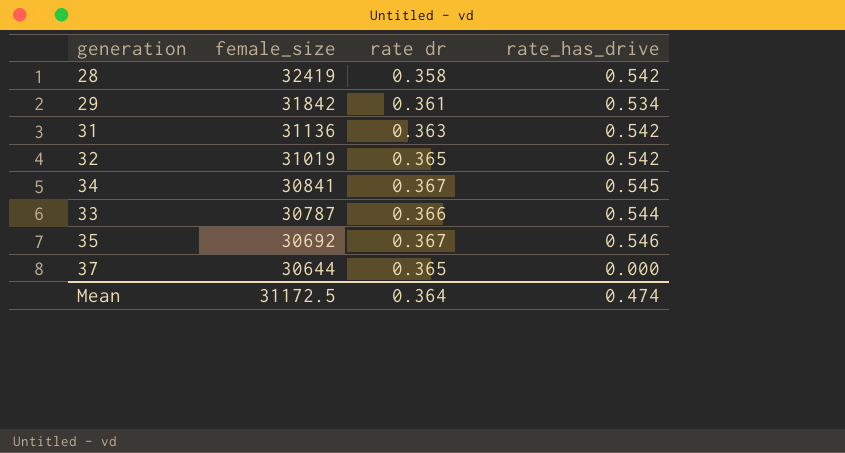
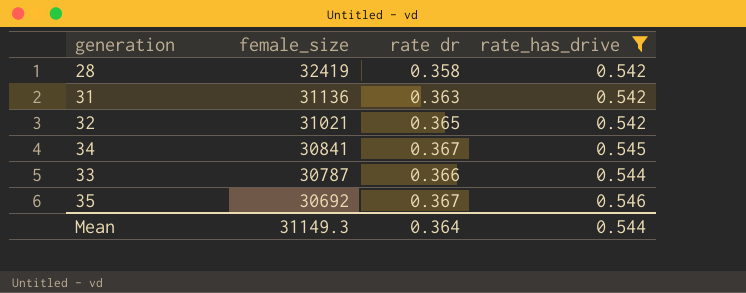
filter: none -> rate_has_drive >= 0.542
32 | female_size: 31019 -> 31021
Mean | female_size: 31172.5 -> 31149.3
Mean | rate_has_drive: 0.474 -> 0.544

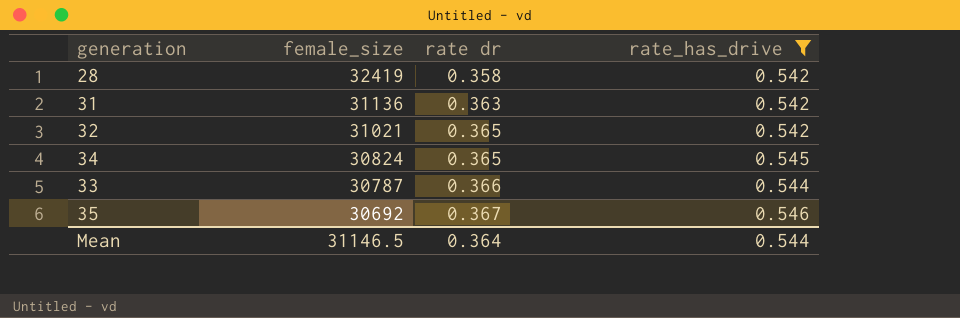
34 | female_size: 30841 -> 30824
34 | rate dr: 0.367 -> 0.365
Mean | female_size: 31149.3 -> 31146.5

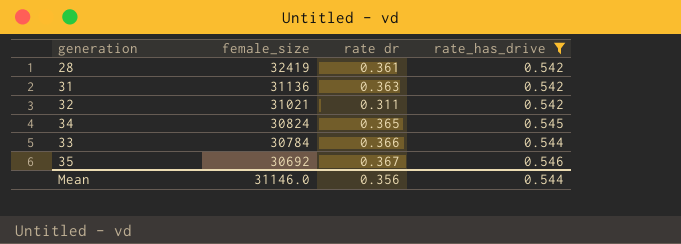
28 | rate dr: 0.358 -> 0.361
32 | rate dr: 0.365 -> 0.311
33 | female_size: 30787 -> 30784
Mean | female_size: 31146.5 -> 31146.0
Mean | rate dr: 0.364 -> 0.356

